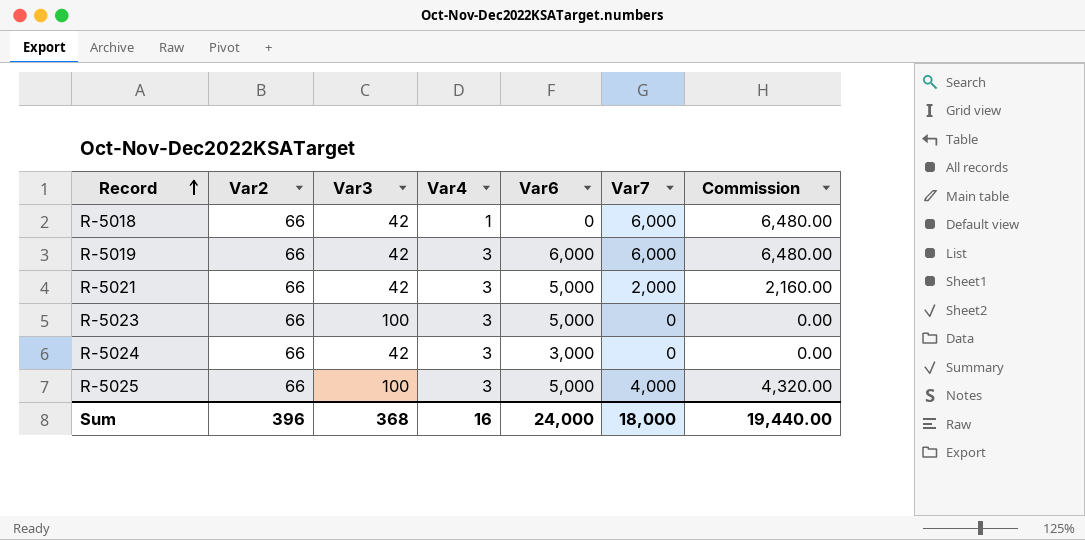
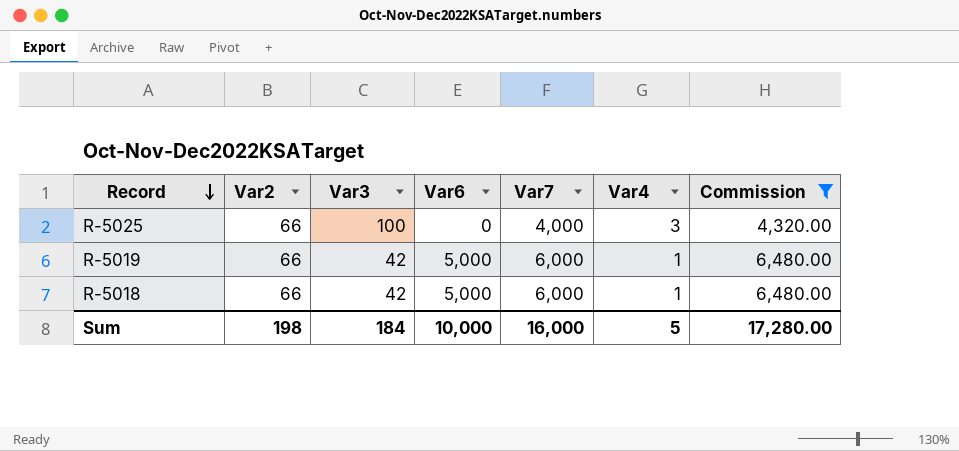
filter: none -> Commission >= 4,320.00
row order: Record ascending -> Record descending
column Var4 | position: 4 -> 6
R-5025 | Var6: 5,000 -> 0
R-5019 | Var6: 6,000 -> 5,000
R-5019 | Var4: 3 -> 1
R-5018 | Var6: 0 -> 5,000
Sum | Var2: 396 -> 198
Sum | Var3: 368 -> 184
Sum | Var6: 24,000 -> 10,000
Sum | Var7: 18,000 -> 16,000
Sum | Var4: 16 -> 5
Sum | Commission: 19,440.00 -> 17,280.00

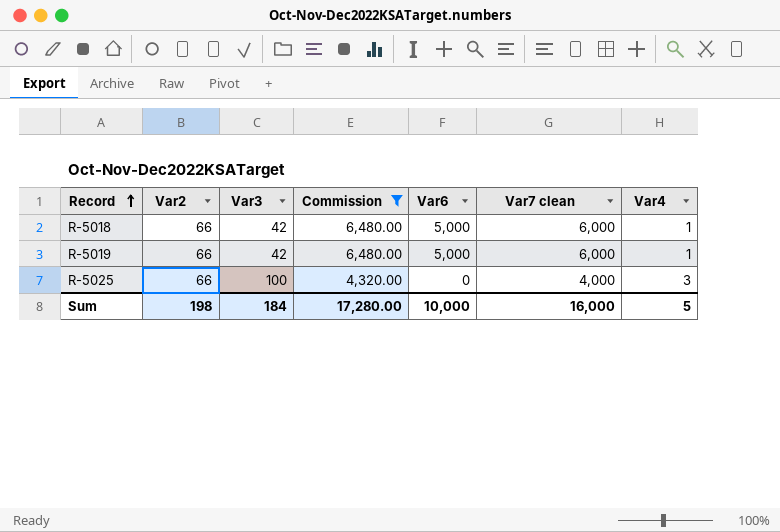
row order: Record descending -> Record ascending
column Commission | position: 7 -> 4
column name: Var7 -> Var7 clean

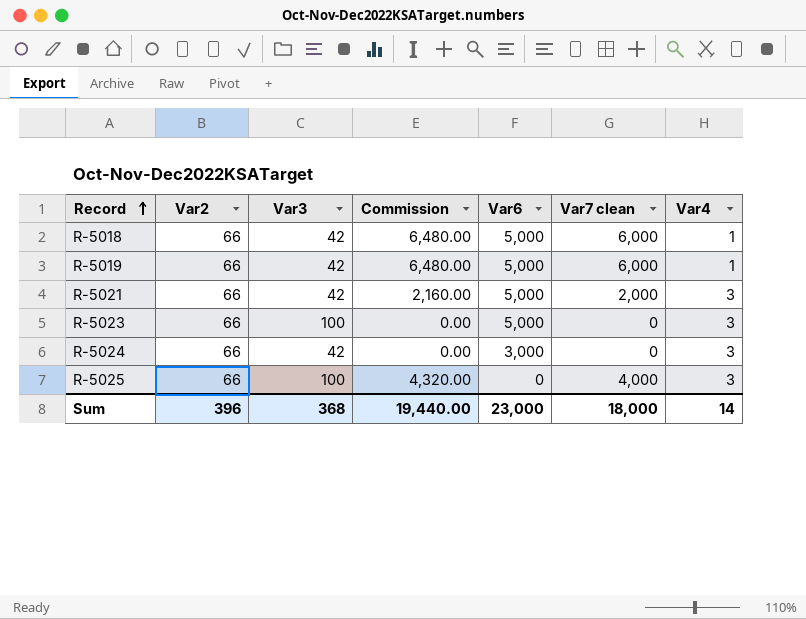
filter: Commission >= 4,320.00 -> none
Sum | Var2: 198 -> 396
Sum | Var3: 184 -> 368
Sum | Commission: 17,280.00 -> 19,440.00
Sum | Var6: 10,000 -> 23,000
Sum | Var7 clean: 16,000 -> 18,000
Sum | Var4: 5 -> 14

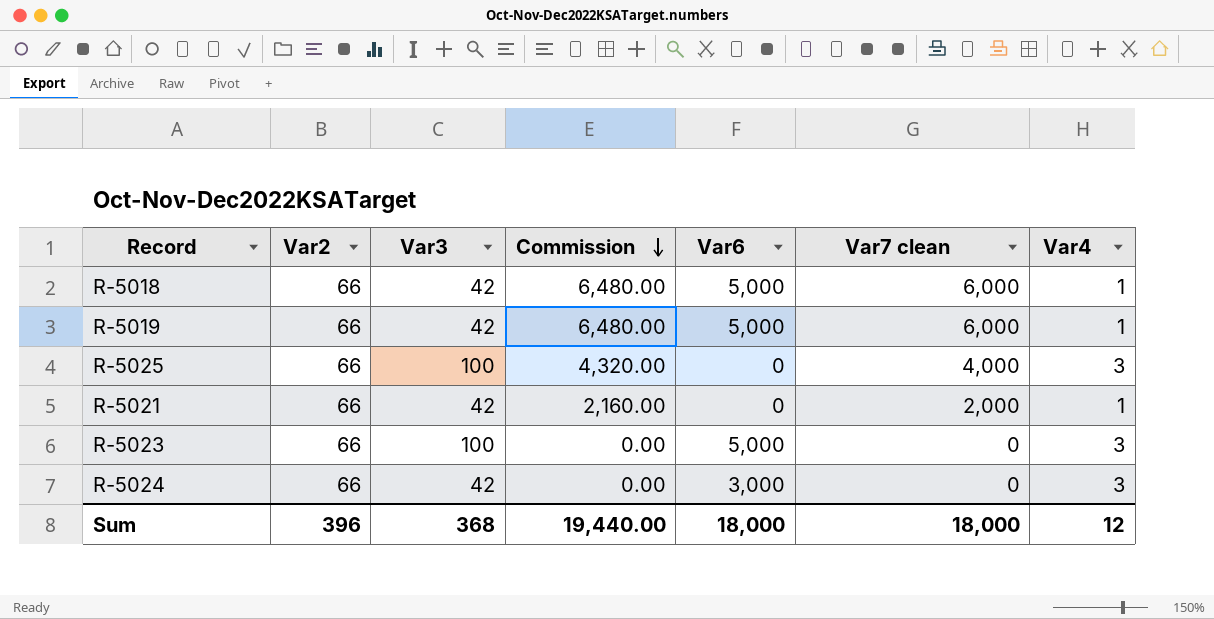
row order: Record ascending -> Commission descending
R-5021 | Var6: 5,000 -> 0
R-5021 | Var4: 3 -> 1
Sum | Var6: 23,000 -> 18,000
Sum | Var4: 14 -> 12

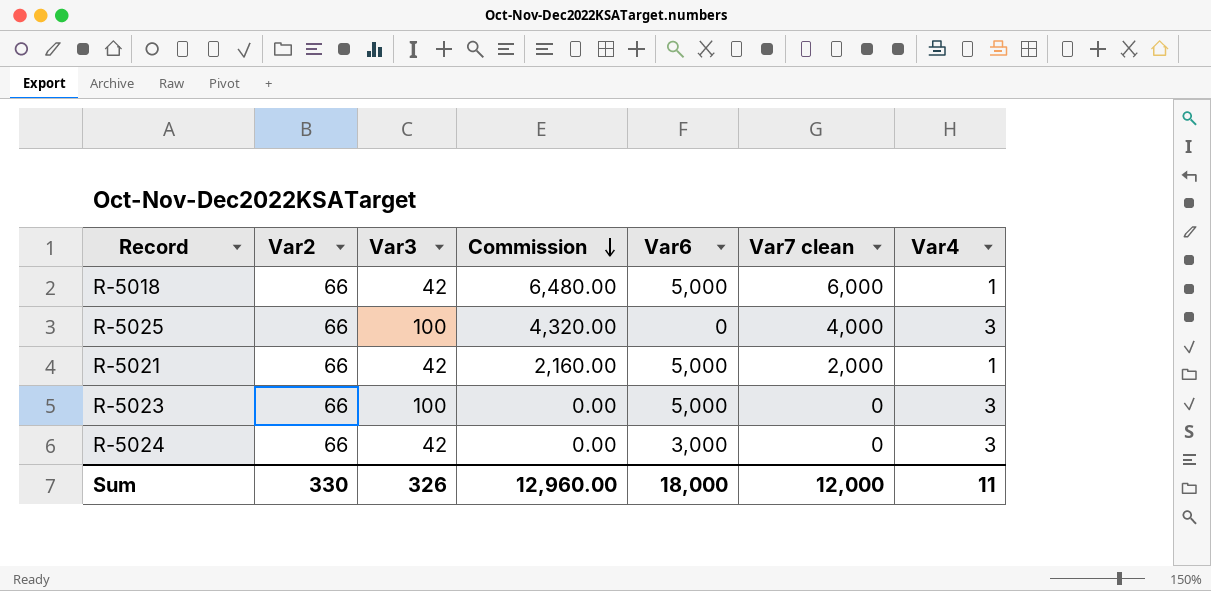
row R-5019: 66 | 42 | 6,480.00 | 5,000 | 6,000 | 1 -> none
R-5021 | Var6: 0 -> 5,000
Sum | Var2: 396 -> 330
Sum | Var3: 368 -> 326
Sum | Commission: 19,440.00 -> 12,960.00
Sum | Var7 clean: 18,000 -> 12,000
Sum | Var4: 12 -> 11

